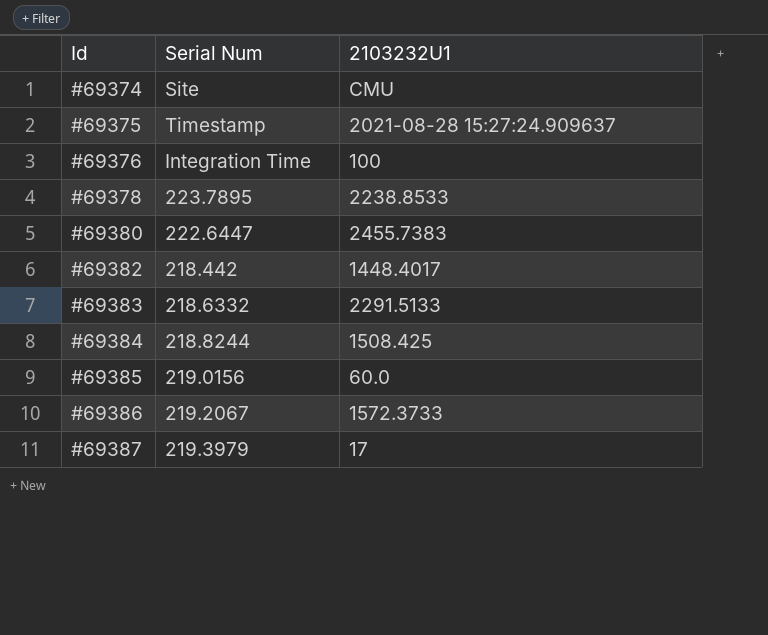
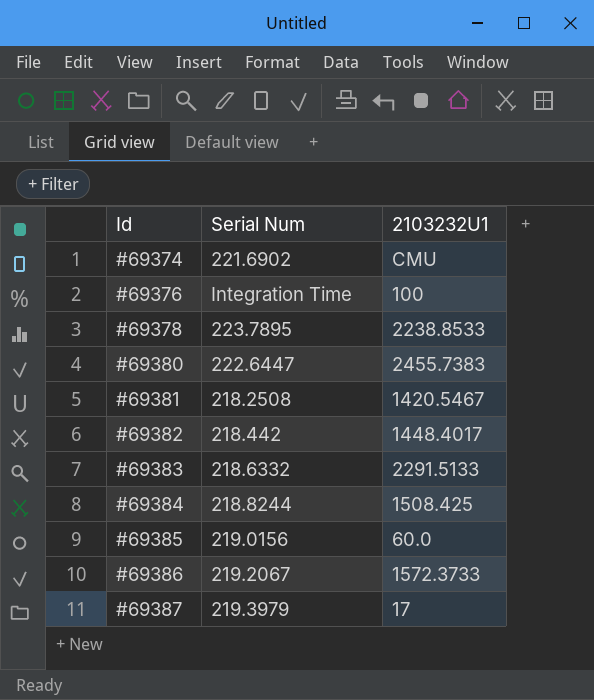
row #69375: Timestamp | 2021-08-28 15:27:24.909637 -> none
#69374 | Serial Num: Site -> 221.6902
row #69381: none -> 218.2508 | 1420.5467

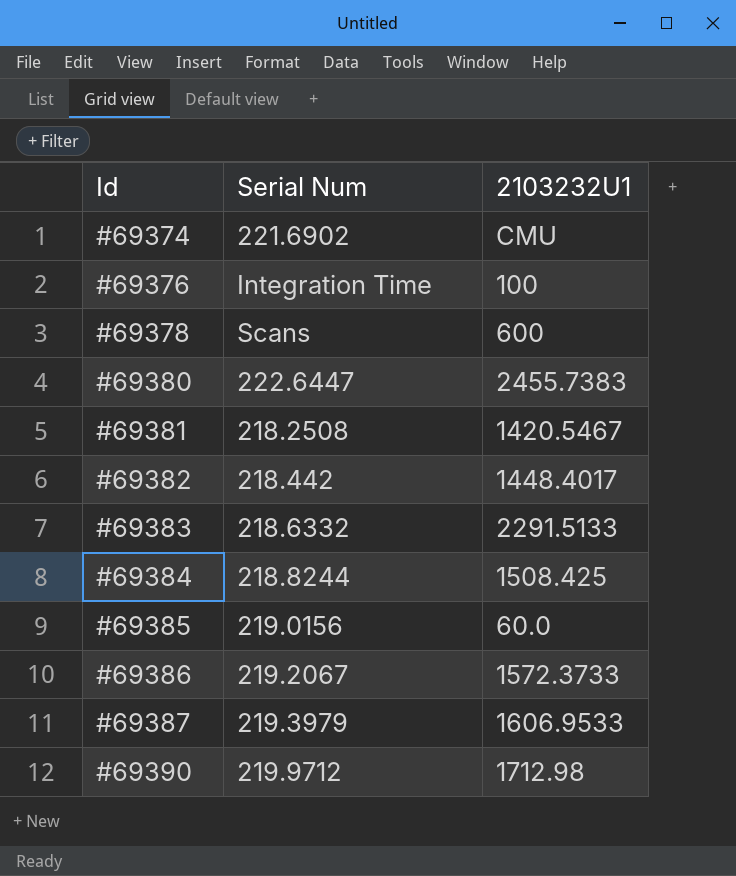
#69378 | Serial Num: 223.7895 -> Scans
#69378 | 2103232U1: 2238.8533 -> 600
#69387 | 2103232U1: 17 -> 1606.9533
row #69390: none -> 219.9712 | 1712.98

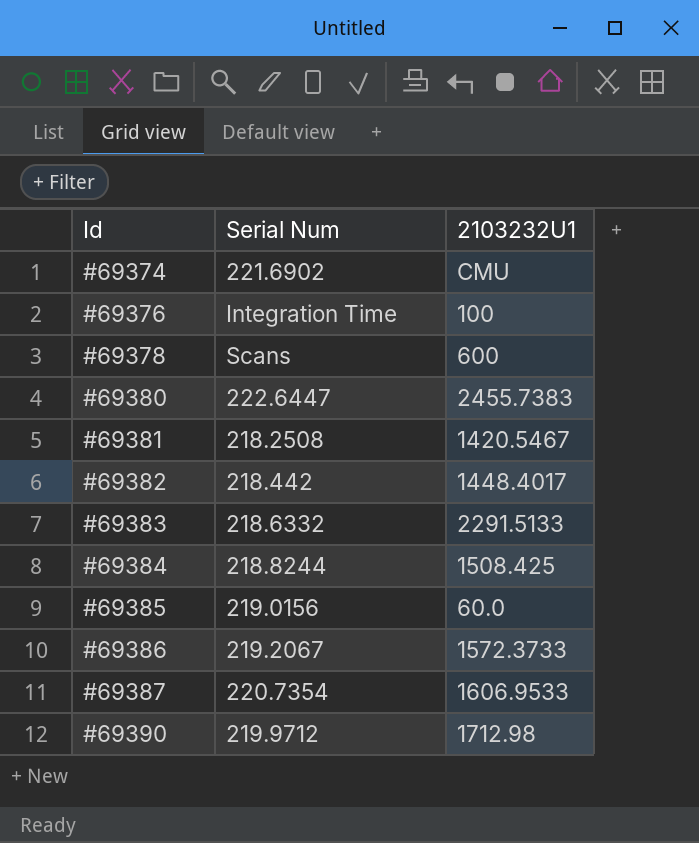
#69387 | Serial Num: 219.3979 -> 220.7354

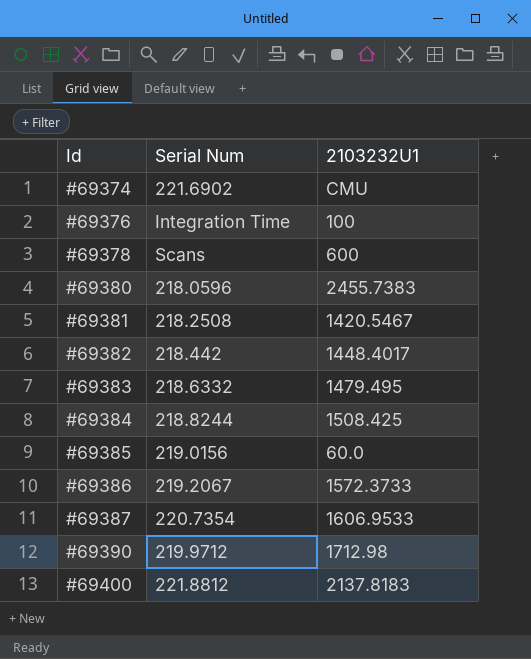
#69380 | Serial Num: 222.6447 -> 218.0596
#69383 | 2103232U1: 2291.5133 -> 1479.495
row #69400: none -> 221.8812 | 2137.8183

